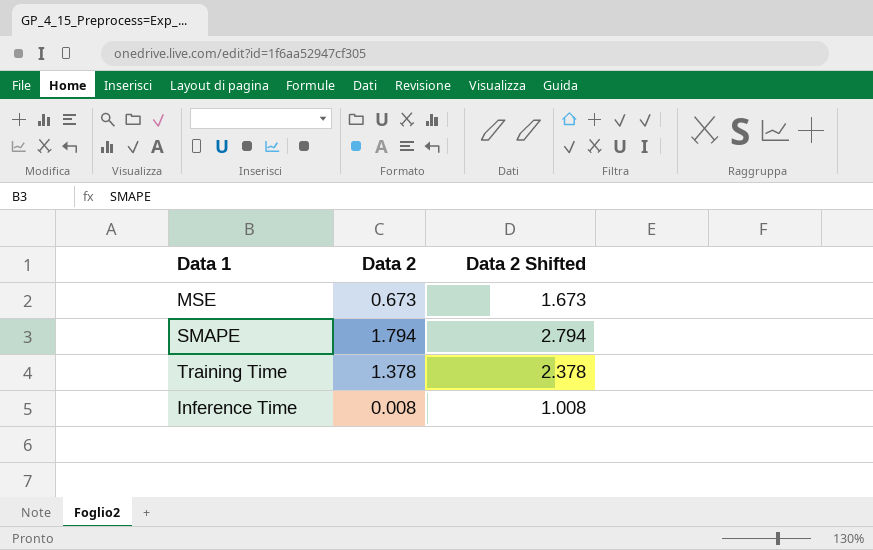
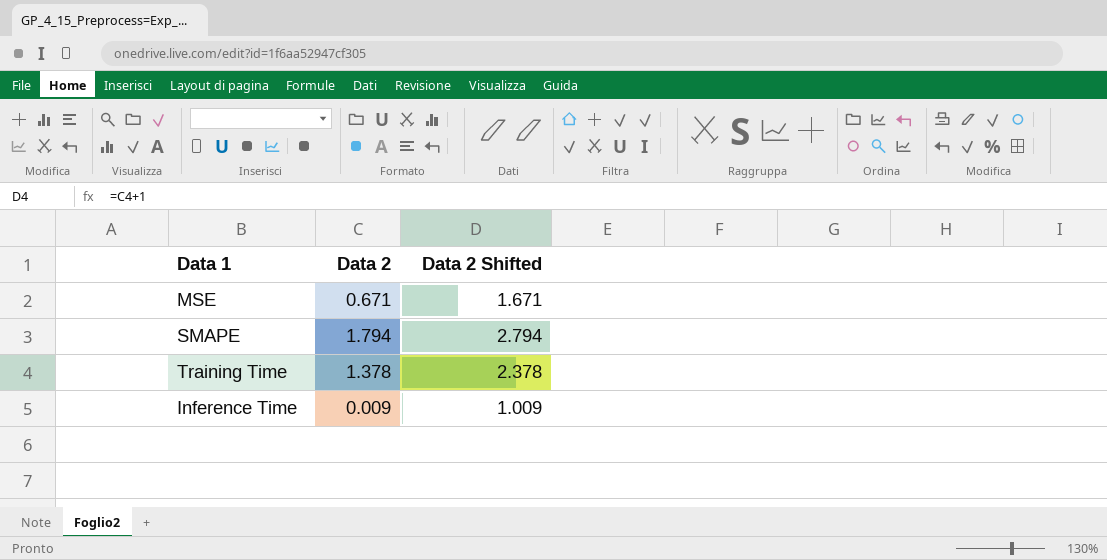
MSE | Data 2: 0.673 -> 0.671
MSE | Data 2 Shifted: 1.673 -> 1.671
Inference Time | Data 2: 0.008 -> 0.009
Inference Time | Data 2 Shifted: 1.008 -> 1.009

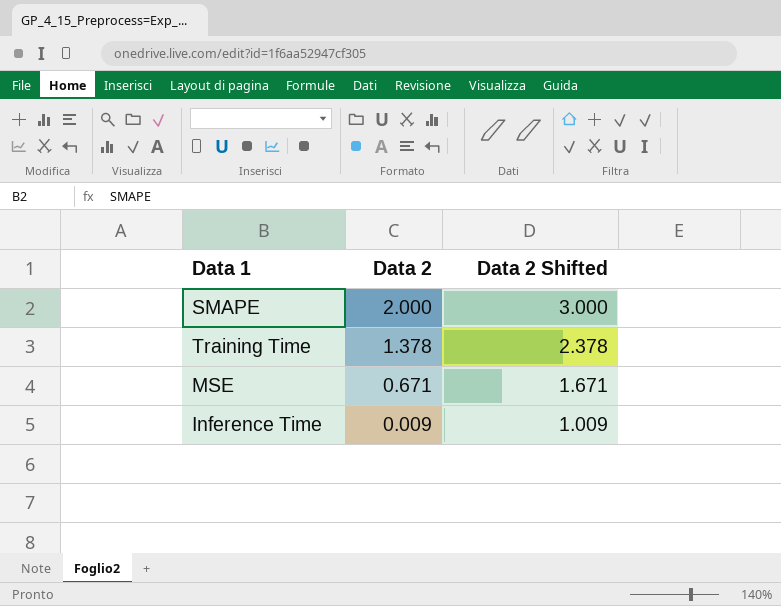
row order: none -> Data 2 descending
SMAPE | Data 2: 1.794 -> 2.000
SMAPE | Data 2 Shifted: 2.794 -> 3.000

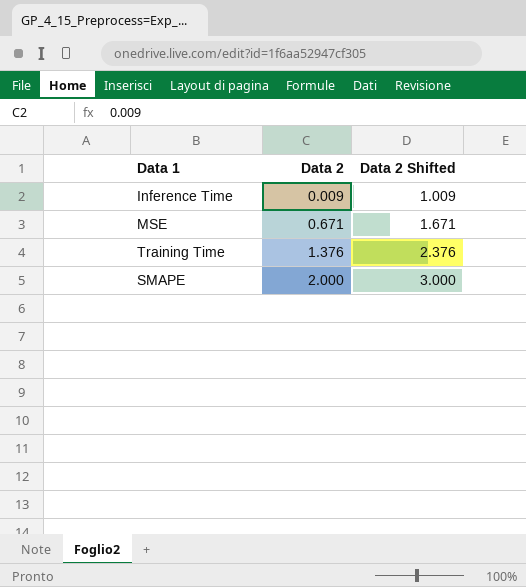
row order: Data 2 descending -> Data 2 ascending
Training Time | Data 2: 1.378 -> 1.376
Training Time | Data 2 Shifted: 2.378 -> 2.376

